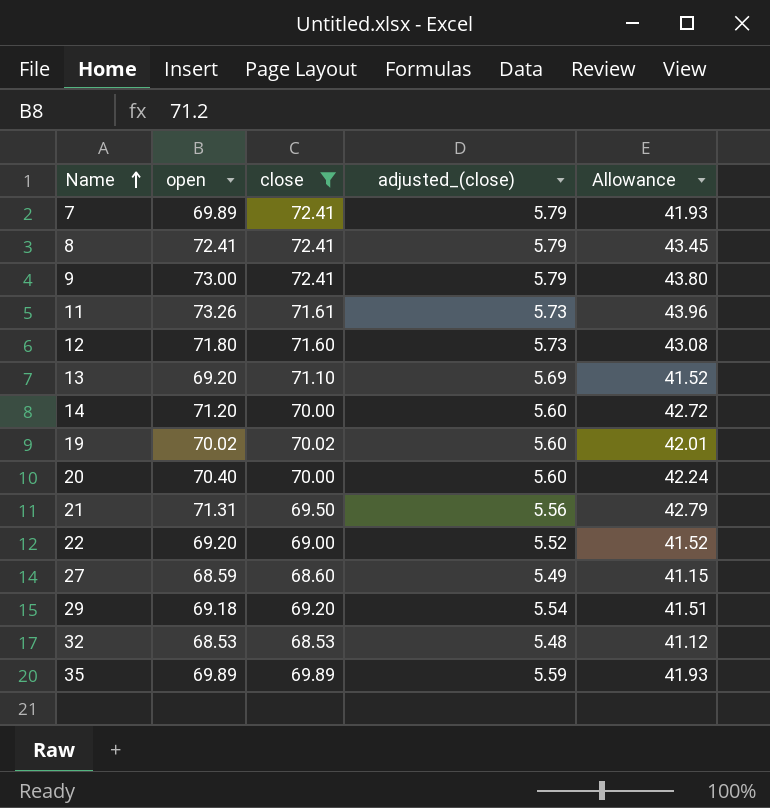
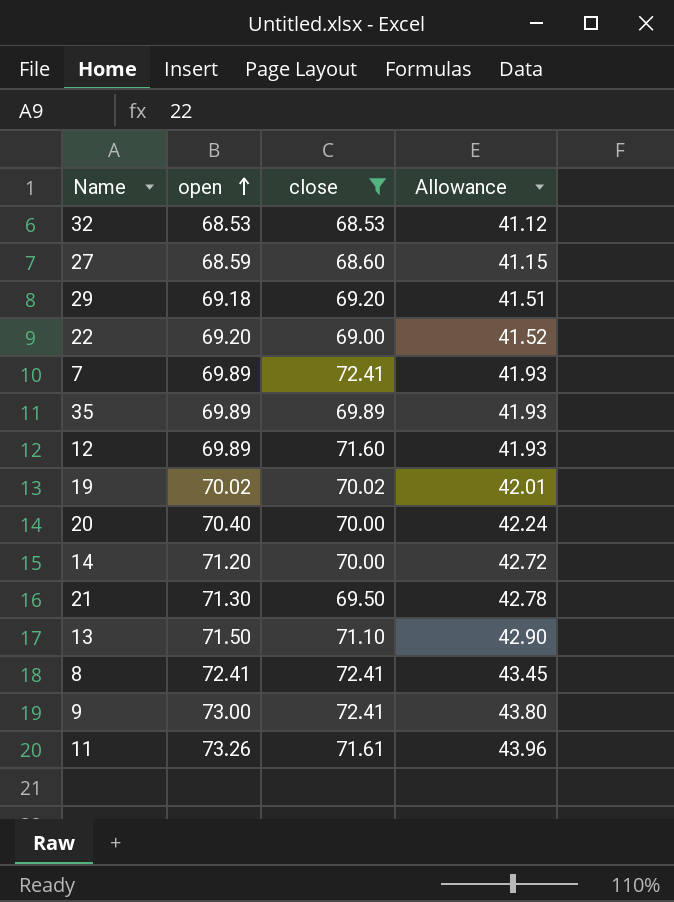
row order: Name ascending -> open ascending
column adjusted_(close) | formula: [close] * 0.08 -> none
12 | open: 71.80 -> 69.89
12 | Allowance: 43.08 -> 41.93
21 | open: 71.31 -> 71.30
21 | Allowance: 42.79 -> 42.78
13 | open: 69.20 -> 71.50
13 | Allowance: 41.52 -> 42.90

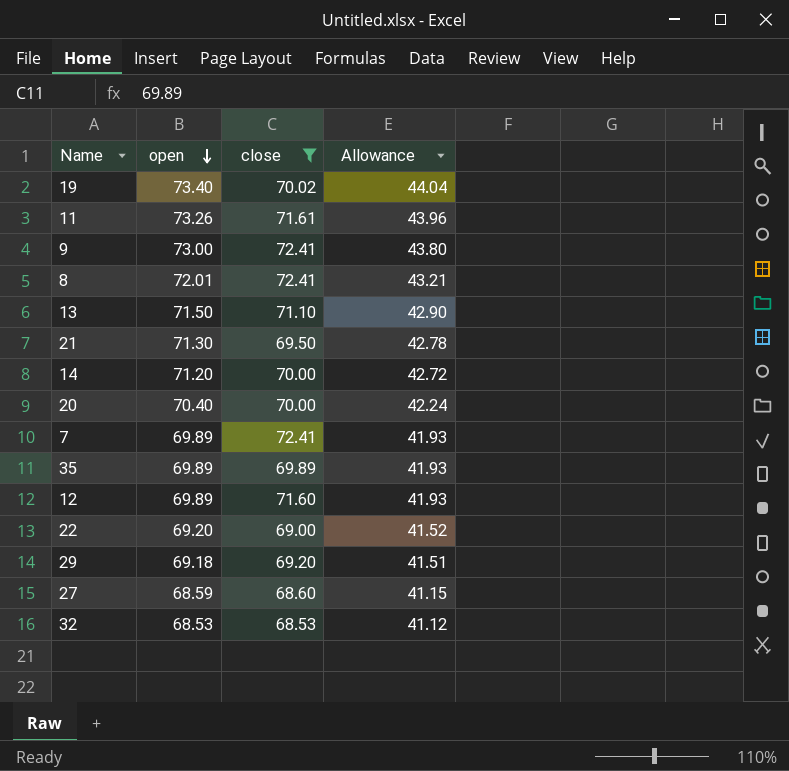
row order: open ascending -> open descending
19 | open: 70.02 -> 73.40
19 | Allowance: 42.01 -> 44.04
8 | open: 72.41 -> 72.01
8 | Allowance: 43.45 -> 43.21

